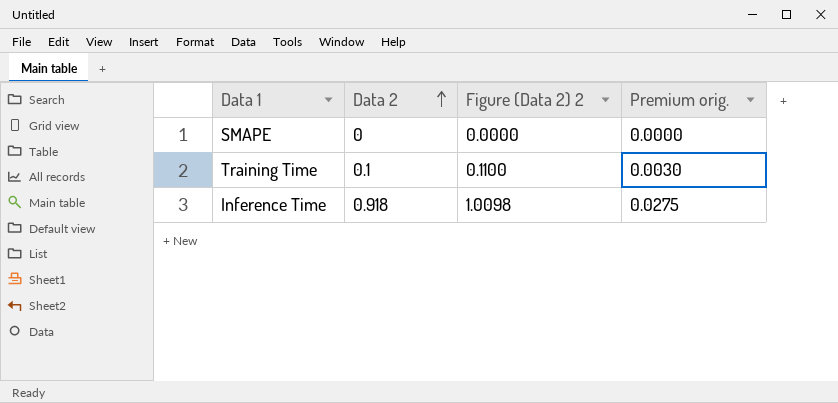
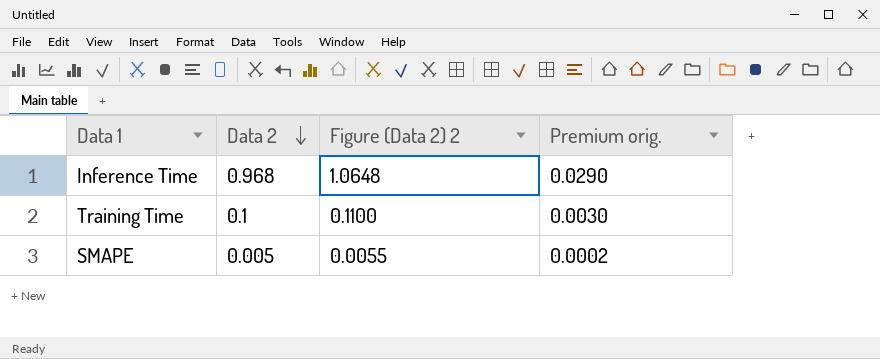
row order: Data 2 ascending -> Data 2 descending
Inference Time | Data 2: 0.918 -> 0.968
Inference Time | Figure (Data 2) 2: 1.0098 -> 1.0648
Inference Time | Premium orig.: 0.0275 -> 0.0290
SMAPE | Data 2: 0 -> 0.005
SMAPE | Figure (Data 2) 2: 0.0000 -> 0.0055
SMAPE | Premium orig.: 0.0000 -> 0.0002

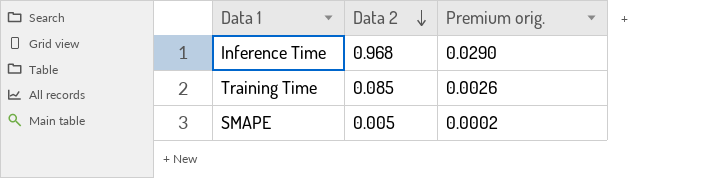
column Figure (Data 2) 2 | formula: [Data 2] * 1.1 -> none
Training Time | Data 2: 0.1 -> 0.085
Training Time | Premium orig.: 0.0030 -> 0.0026

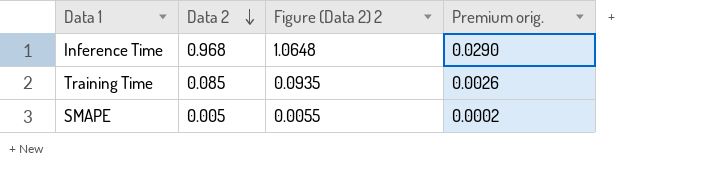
column Figure (Data 2) 2 | formula: none -> [Data 2] * 1.1

